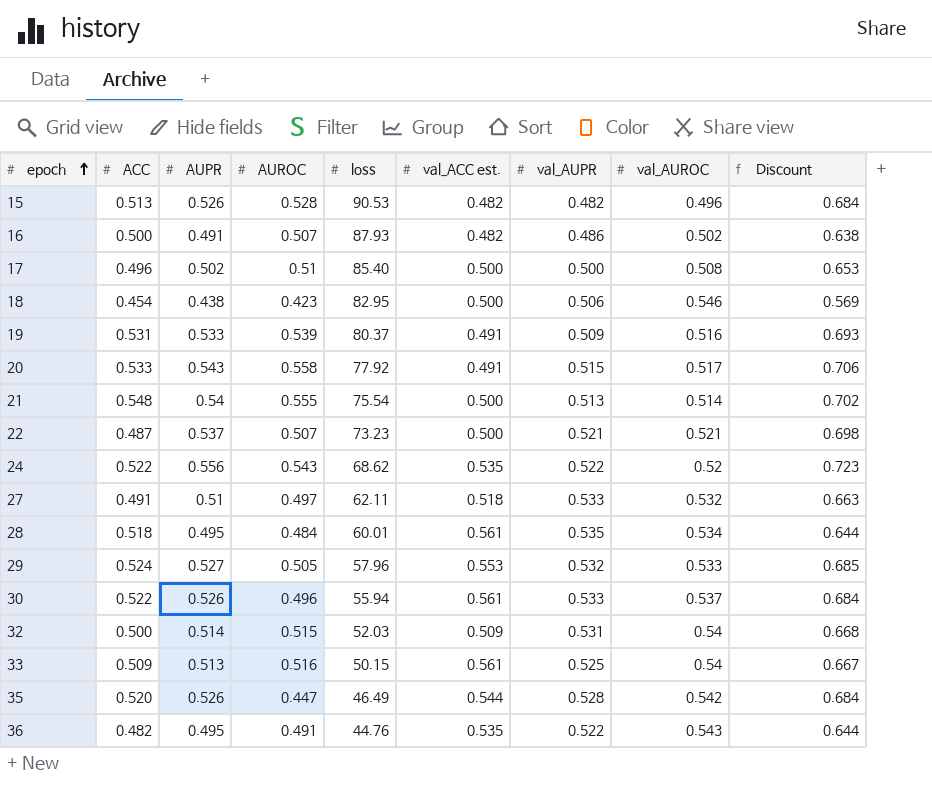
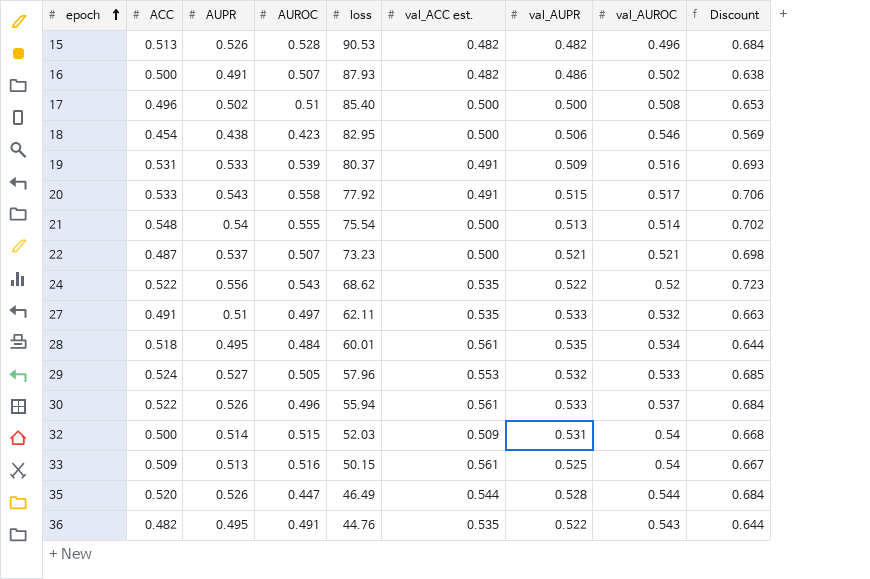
27 | val_ACC est.: 0.518 -> 0.535
35 | val_AUROC: 0.542 -> 0.544

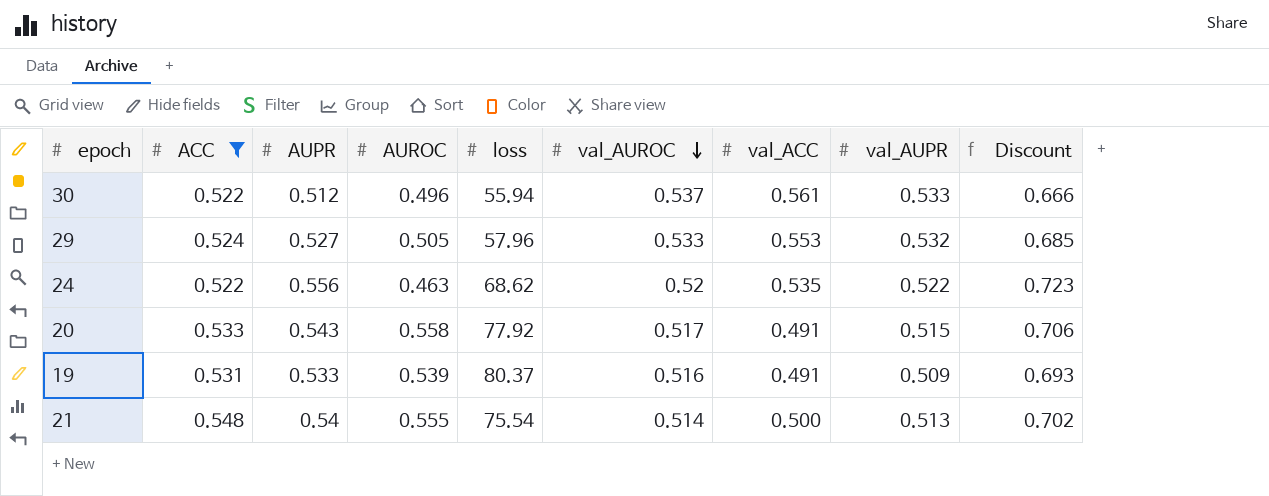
filter: none -> ACC >= 0.522
row order: epoch ascending -> val_AUROC descending
column val_AUROC | position: 8 -> 6
column name: val_ACC est. -> val_ACC
30 | AUPR: 0.526 -> 0.512
30 | Discount: 0.684 -> 0.666
24 | AUROC: 0.543 -> 0.463

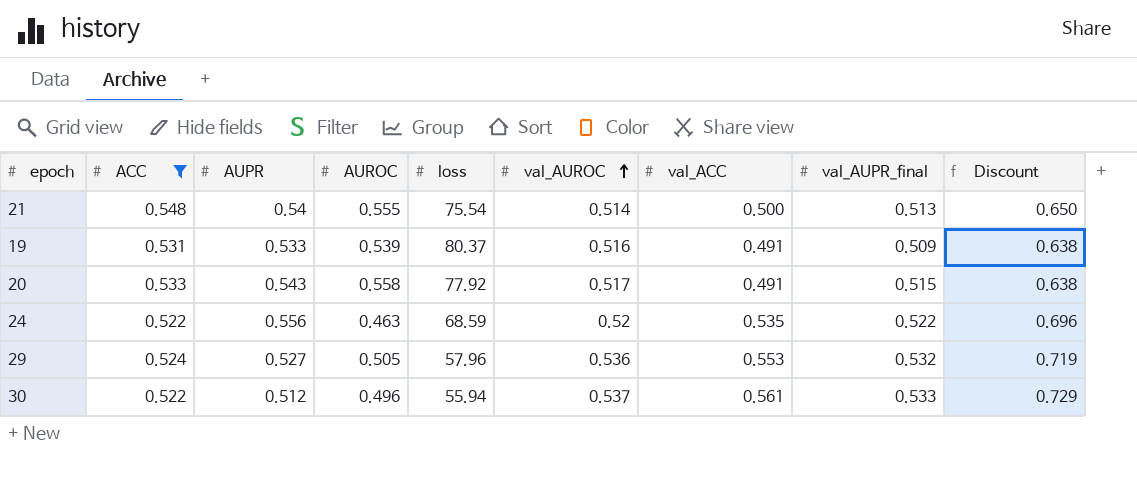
row order: val_AUROC descending -> val_AUROC ascending
column name: val_AUPR -> val_AUPR_final
column Discount | formula: [AUPR] * 1.3 -> [val_ACC] * 1.3
24 | loss: 68.62 -> 68.59
29 | val_AUROC: 0.533 -> 0.536

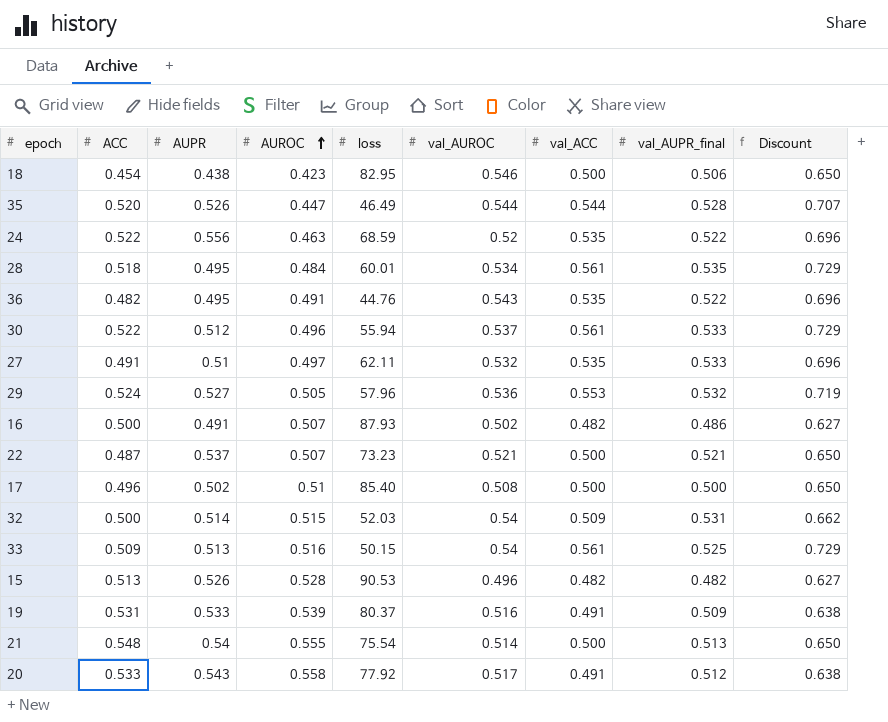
filter: ACC >= 0.522 -> none
row order: val_AUROC ascending -> AUROC ascending
20 | val_AUPR_final: 0.515 -> 0.512

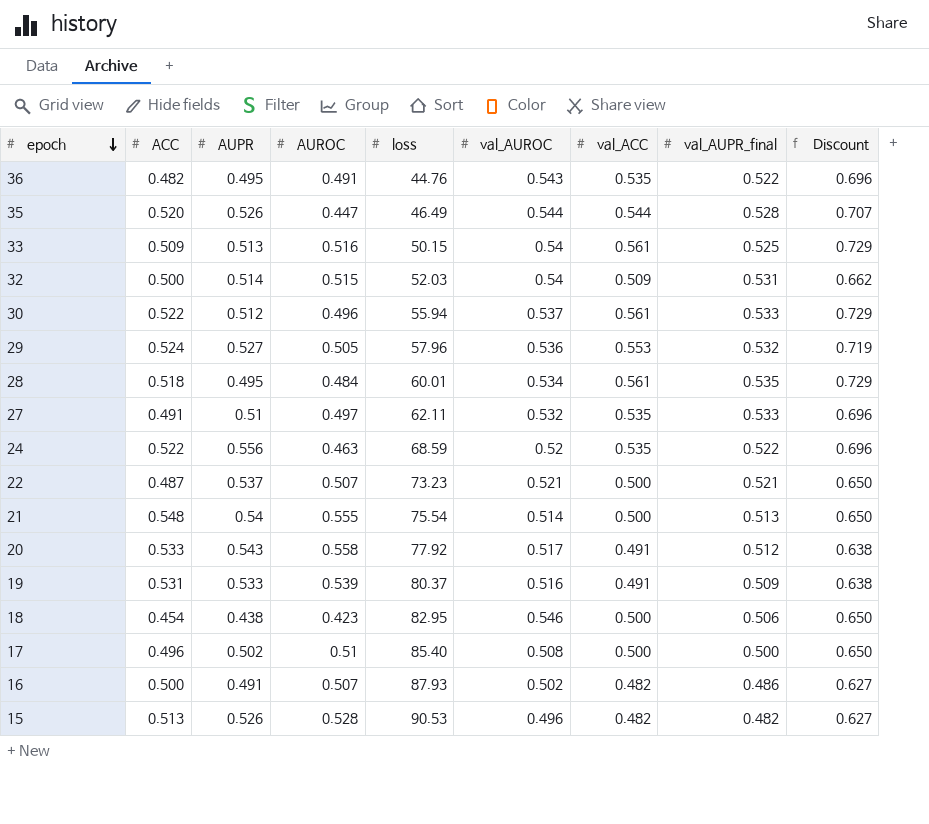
row order: AUROC ascending -> epoch descending

